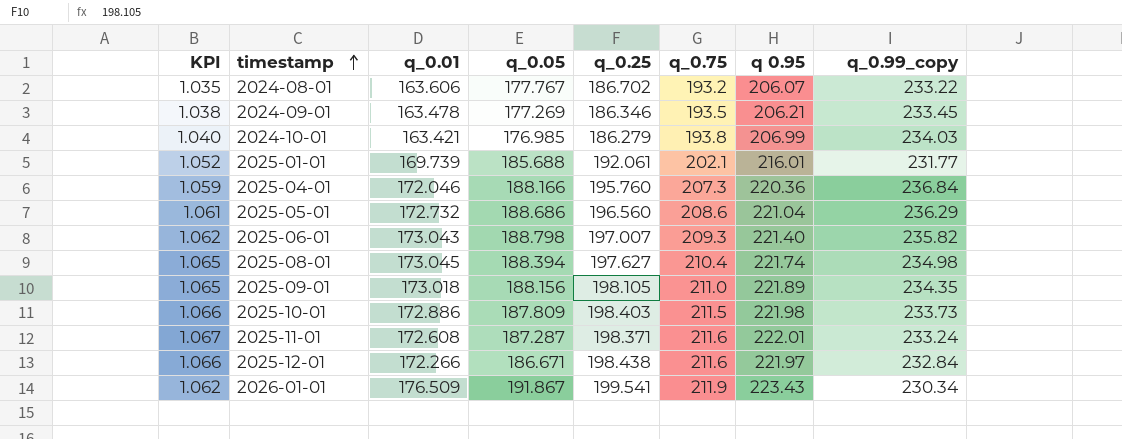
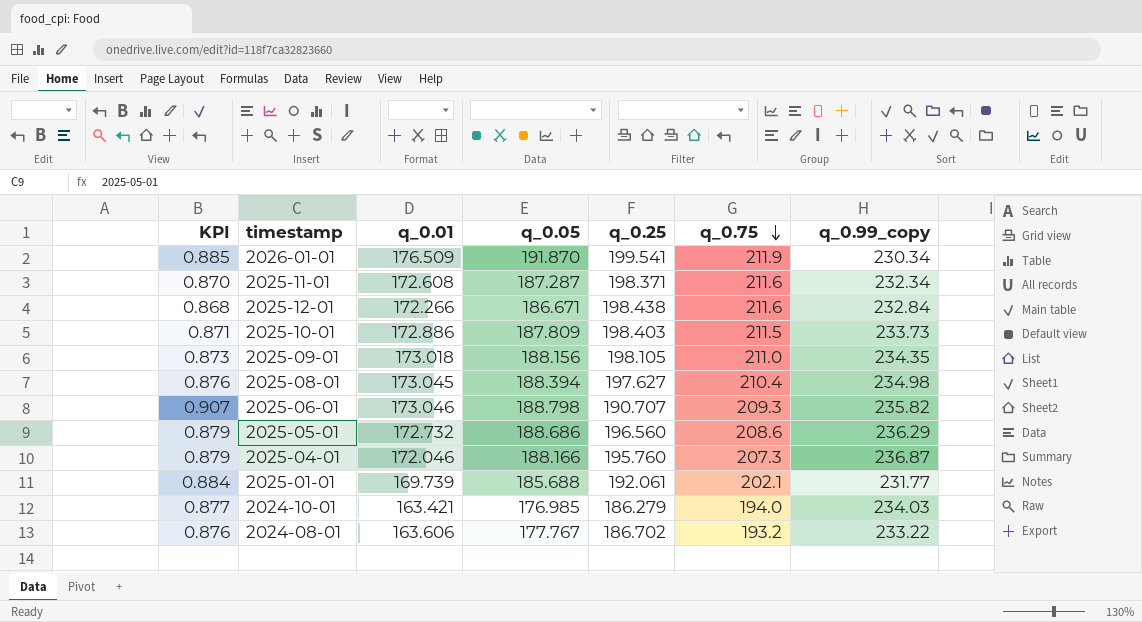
row order: timestamp ascending -> q_0.75 descending
column q 0.95 | position: 7 -> none
column KPI | formula: [q_0.75] / [q_0.25] -> [q_0.01] / [q_0.25]
row 2024-09-01: 1.038 | 163.478 | 177.269 | 186.346 | 193.5 | 206.21 | 233.45 -> none
2026-01-01 | q_0.05: 191.867 -> 191.870
2025-11-01 | q_0.99_copy: 233.24 -> 232.34
2025-06-01 | q_0.01: 173.043 -> 173.046
2025-06-01 | q_0.25: 197.007 -> 190.707
2025-04-01 | q_0.99_copy: 236.84 -> 236.87
2024-10-01 | q_0.75: 193.8 -> 194.0

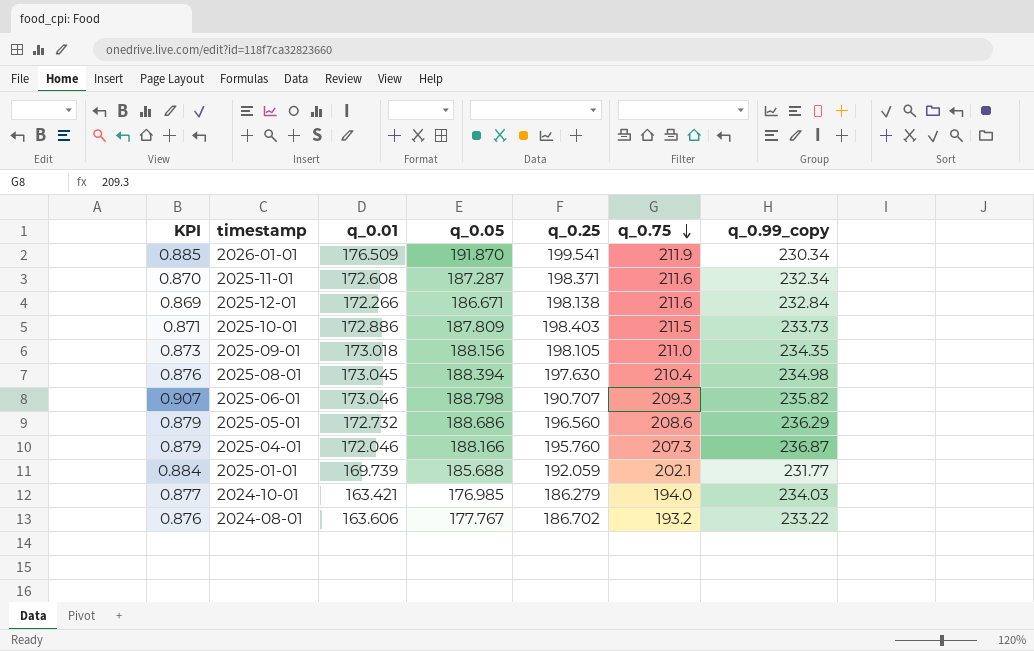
2025-12-01 | KPI: 0.868 -> 0.869
2025-12-01 | q_0.25: 198.438 -> 198.138
2025-08-01 | q_0.25: 197.627 -> 197.630
2025-01-01 | q_0.25: 192.061 -> 192.059

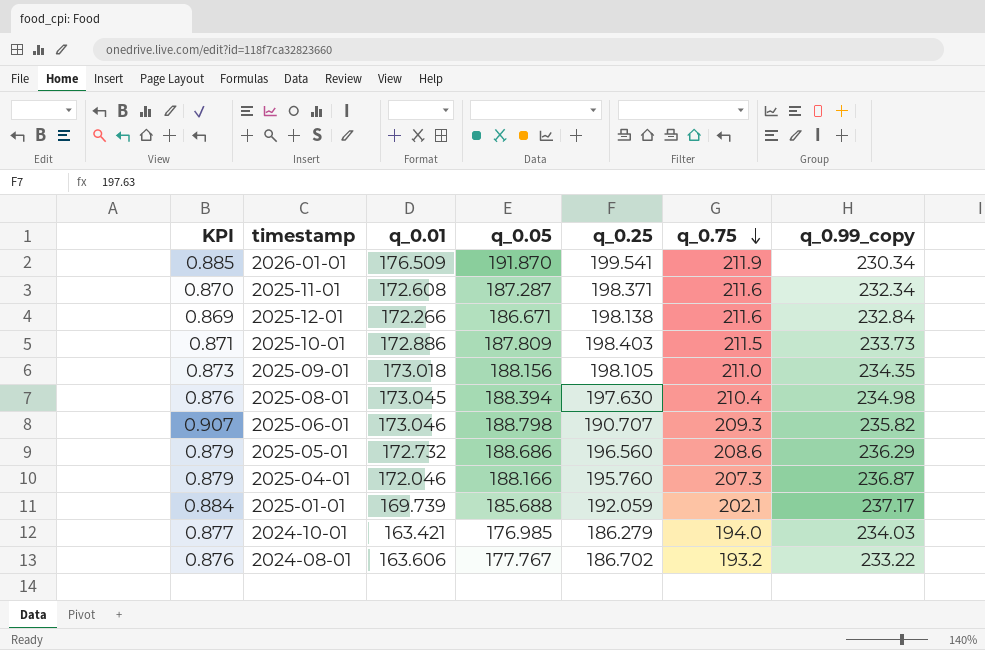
2025-01-01 | q_0.99_copy: 231.77 -> 237.17

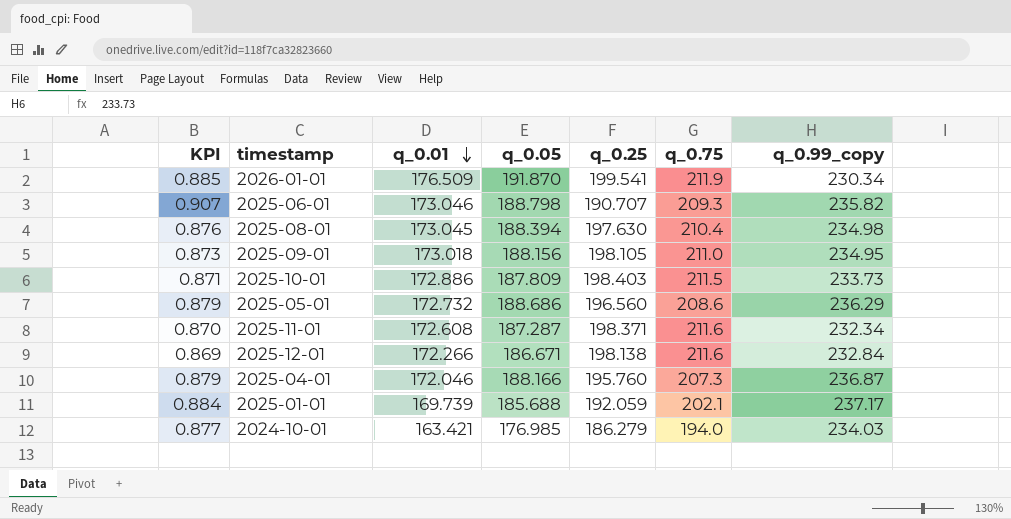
row order: q_0.75 descending -> q_0.01 descending
row 2024-08-01: 0.876 | 163.606 | 177.767 | 186.702 | 193.2 | 233.22 -> none
2025-09-01 | q_0.99_copy: 234.35 -> 234.95

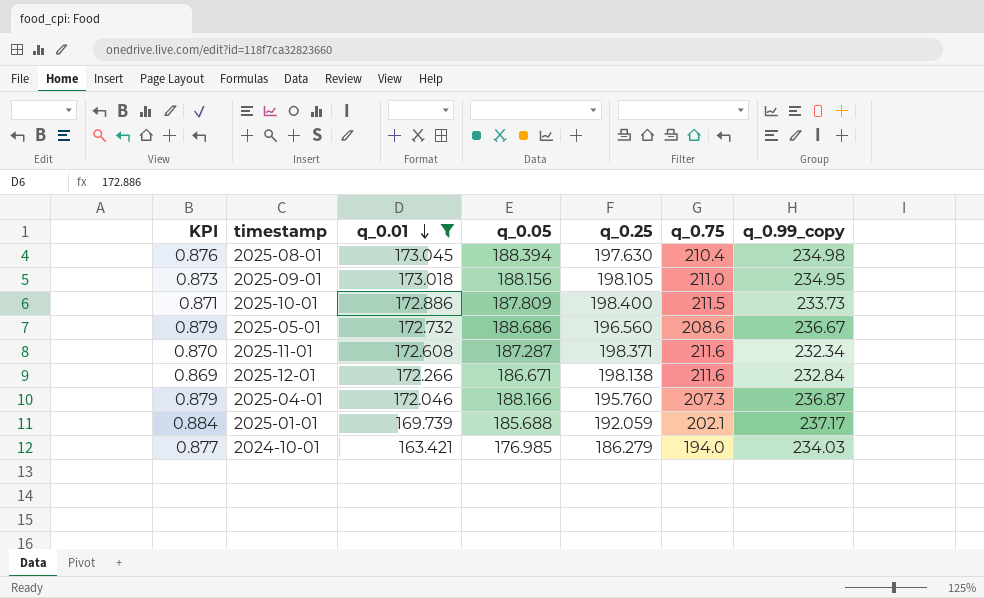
filter: none -> q_0.01 <= 173.045
2025-10-01 | q_0.25: 198.403 -> 198.400
2025-05-01 | q_0.99_copy: 236.29 -> 236.67

